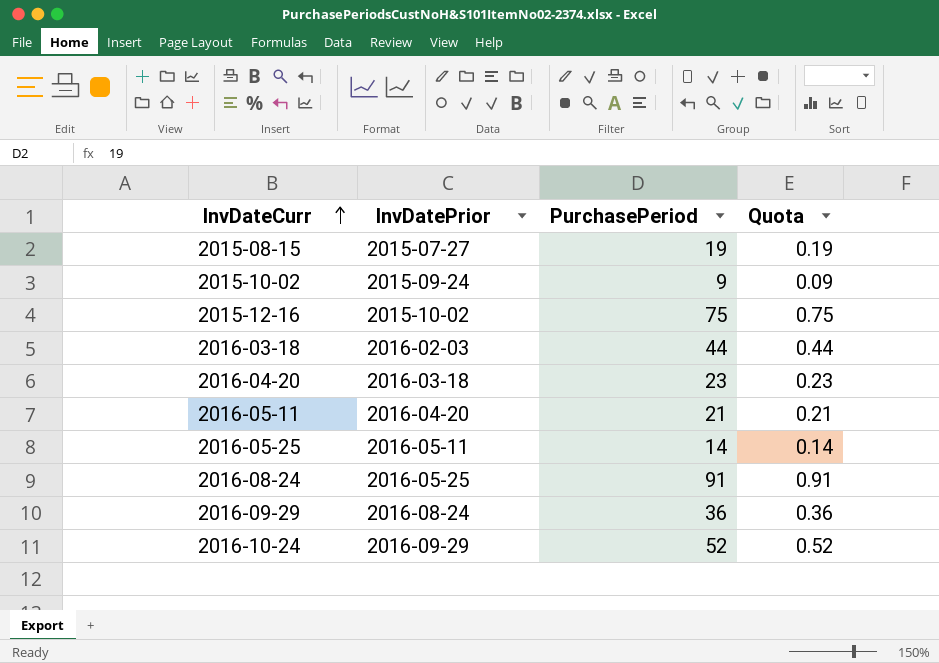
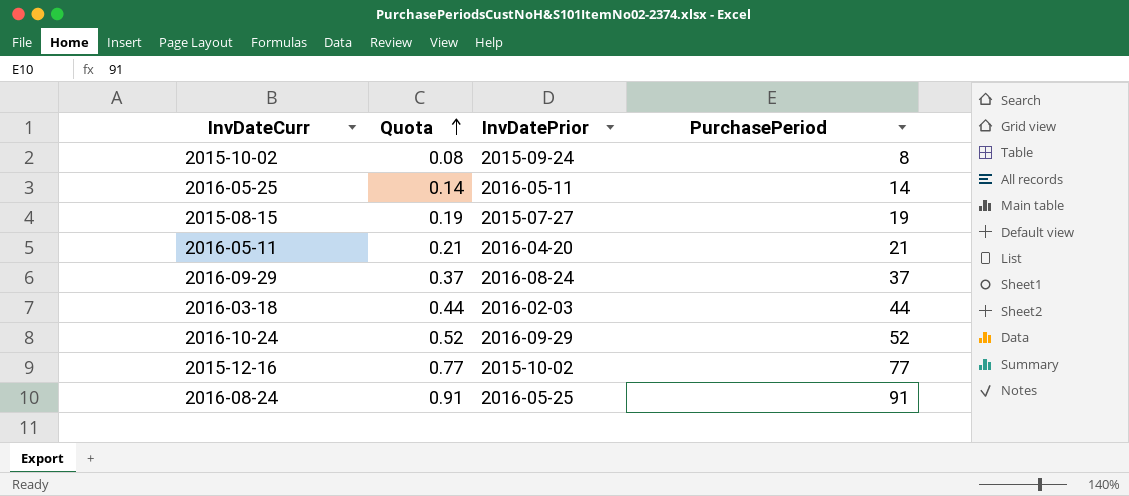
row order: InvDateCurr ascending -> Quota ascending
column Quota | position: 4 -> 2
row 2016-04-20: 2016-03-18 | 23 | 0.23 -> none
2015-10-02 | Quota: 0.09 -> 0.08
2015-10-02 | PurchasePeriod: 9 -> 8
2016-09-29 | Quota: 0.36 -> 0.37
2016-09-29 | PurchasePeriod: 36 -> 37
2015-12-16 | Quota: 0.75 -> 0.77
2015-12-16 | PurchasePeriod: 75 -> 77

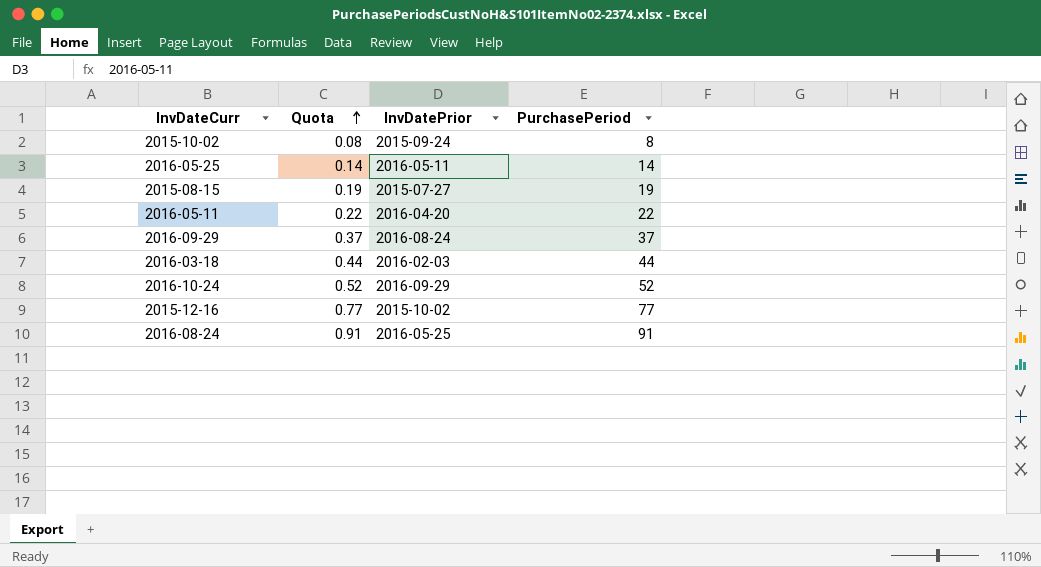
2016-05-11 | Quota: 0.21 -> 0.22
2016-05-11 | PurchasePeriod: 21 -> 22

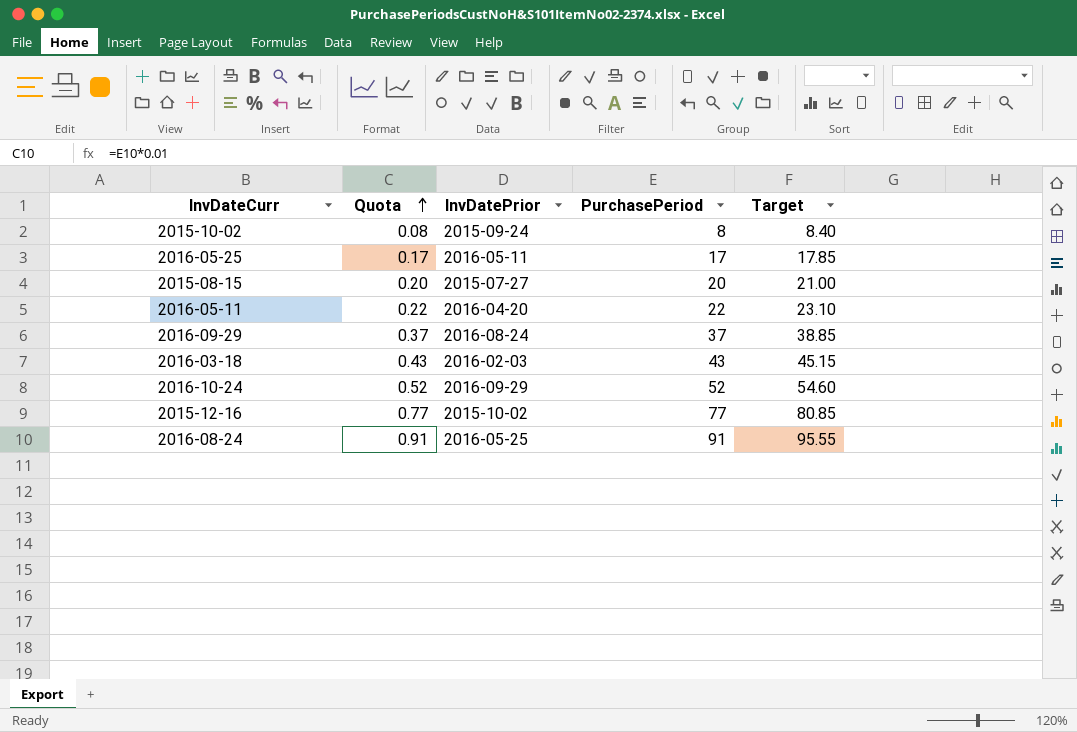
column Target | formula: none -> [PurchasePeriod] * 1.05
2016-05-25 | Quota: 0.14 -> 0.17
2016-05-25 | PurchasePeriod: 14 -> 17
2015-08-15 | Quota: 0.19 -> 0.20
2015-08-15 | PurchasePeriod: 19 -> 20
2016-03-18 | Quota: 0.44 -> 0.43
2016-03-18 | PurchasePeriod: 44 -> 43

